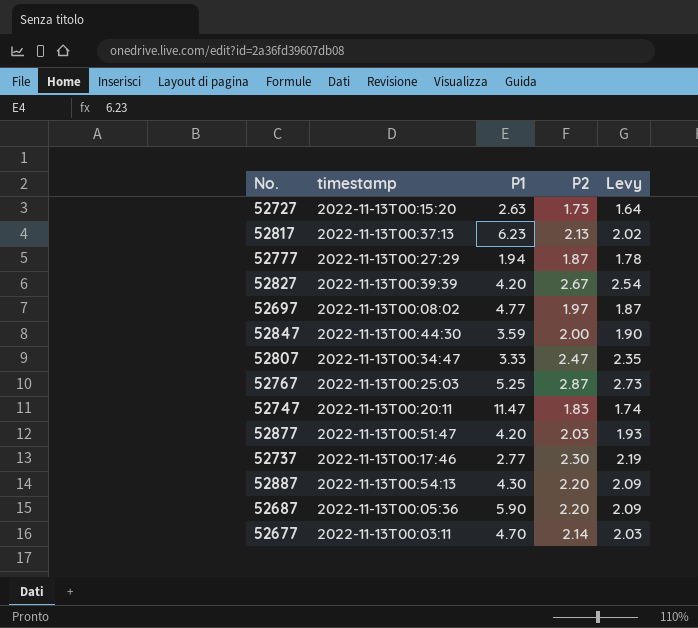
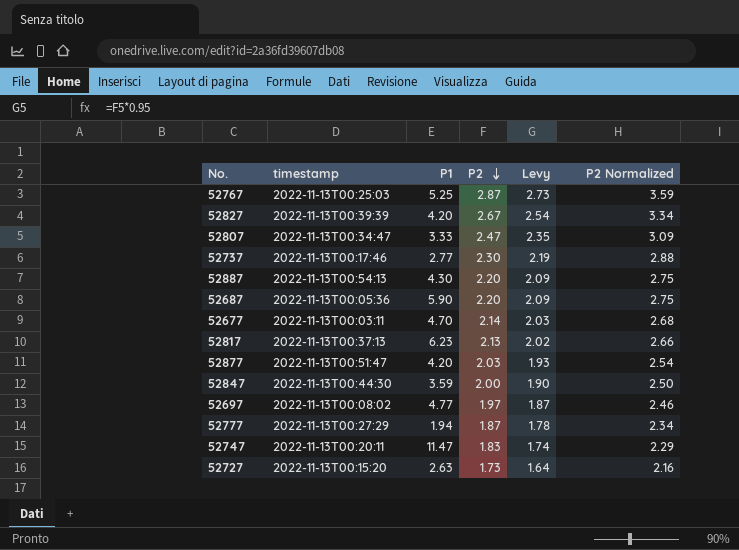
row order: none -> P2 descending
column P2 Normalized | formula: none -> [P2] * 1.25

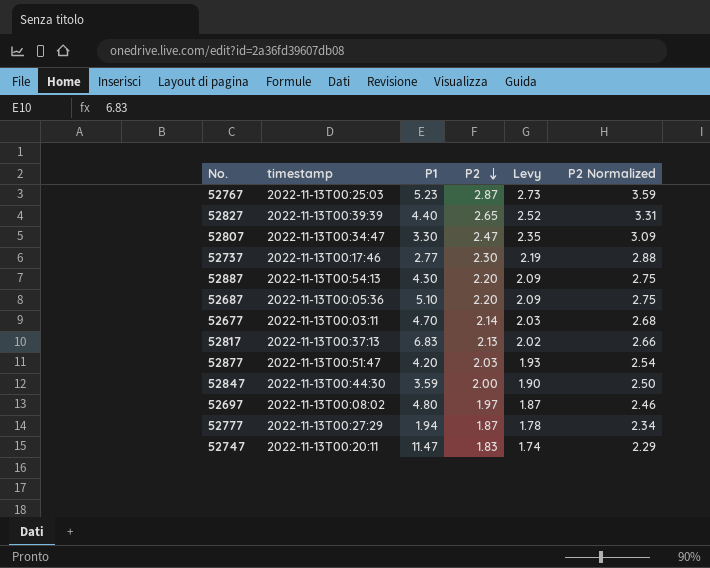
row 52727: 2022-11-13T00:15:20 | 2.63 | 1.73 | 1.64 | 2.16 -> none
52767 | P1: 5.25 -> 5.23
52827 | P1: 4.20 -> 4.40
52827 | P2: 2.67 -> 2.65
52827 | Levy: 2.54 -> 2.52
52827 | P2 Normalized: 3.34 -> 3.31
52807 | P1: 3.33 -> 3.30
52687 | P1: 5.90 -> 5.10
52817 | P1: 6.23 -> 6.83
52697 | P1: 4.77 -> 4.80

